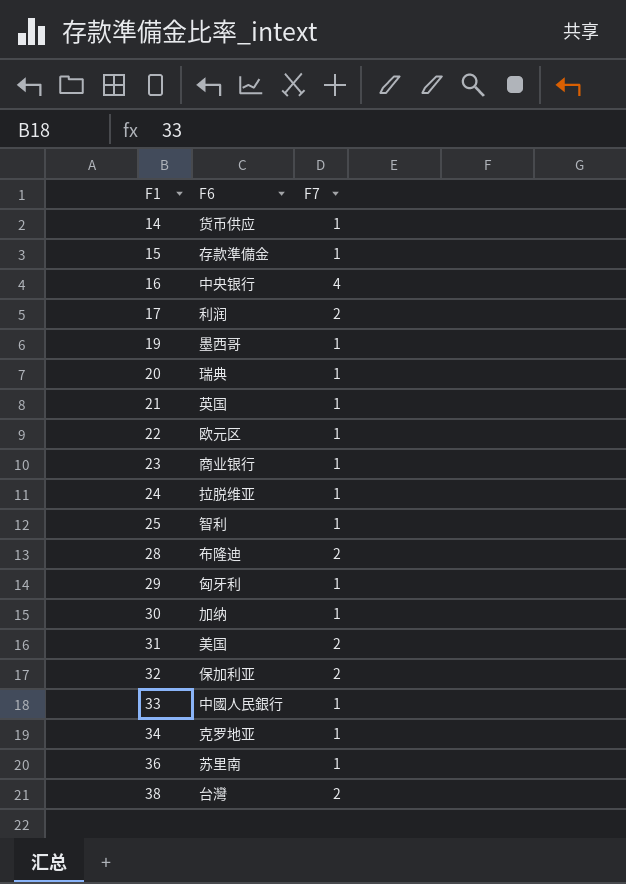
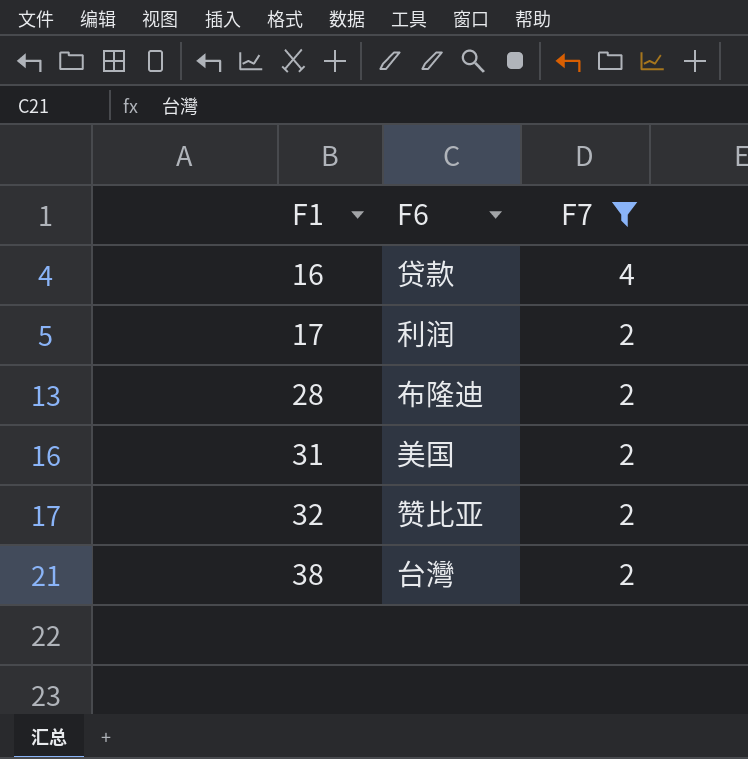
filter: none -> F7 != 1
16 | F6: 中央银行 -> 贷款
32 | F6: 保加利亚 -> 赞比亚

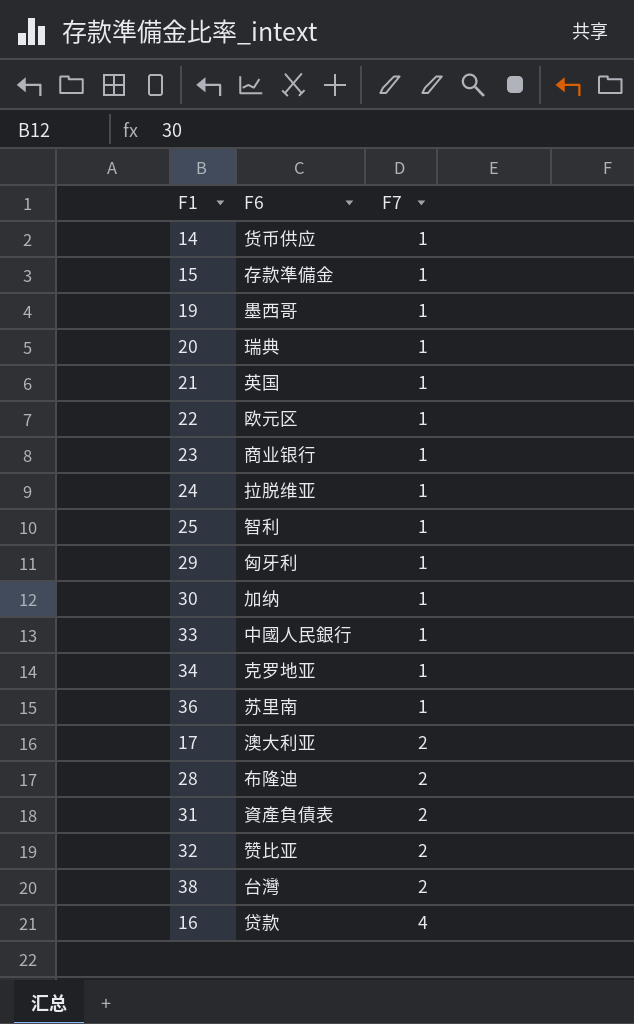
filter: F7 != 1 -> none
row order: F1 ascending -> F7 ascending
17 | F6: 利润 -> 澳大利亚
31 | F6: 美国 -> 資產負債表

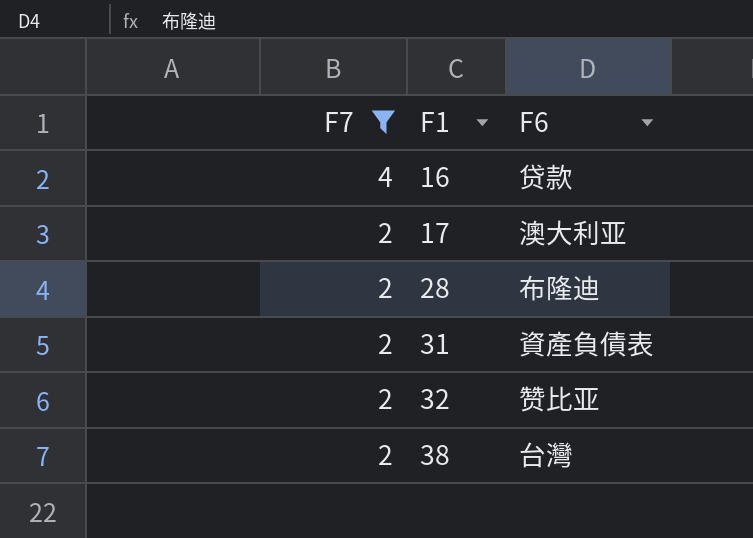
filter: none -> F7 != 1
row order: F7 ascending -> F7 descending
column F7 | position: 3 -> 1

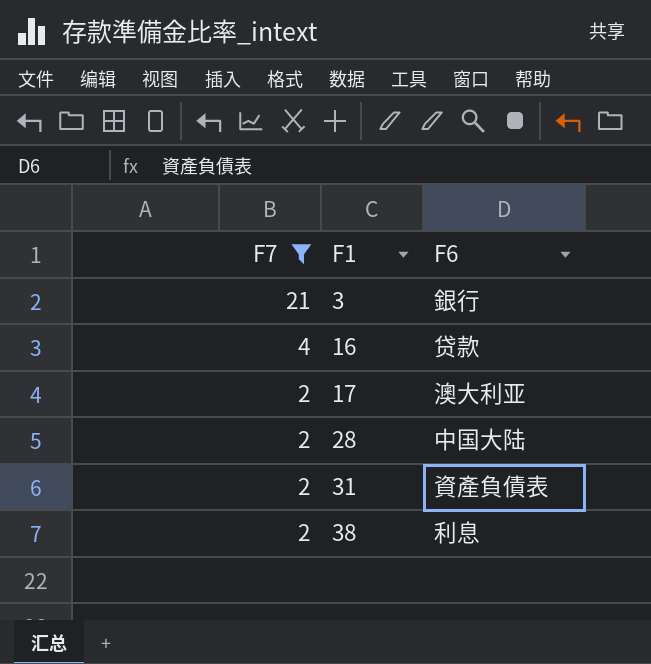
row 32: 2 | 赞比亚 -> none
row 3: none -> 21 | 銀行
28 | F6: 布隆迪 -> 中国大陆
38 | F6: 台灣 -> 利息

